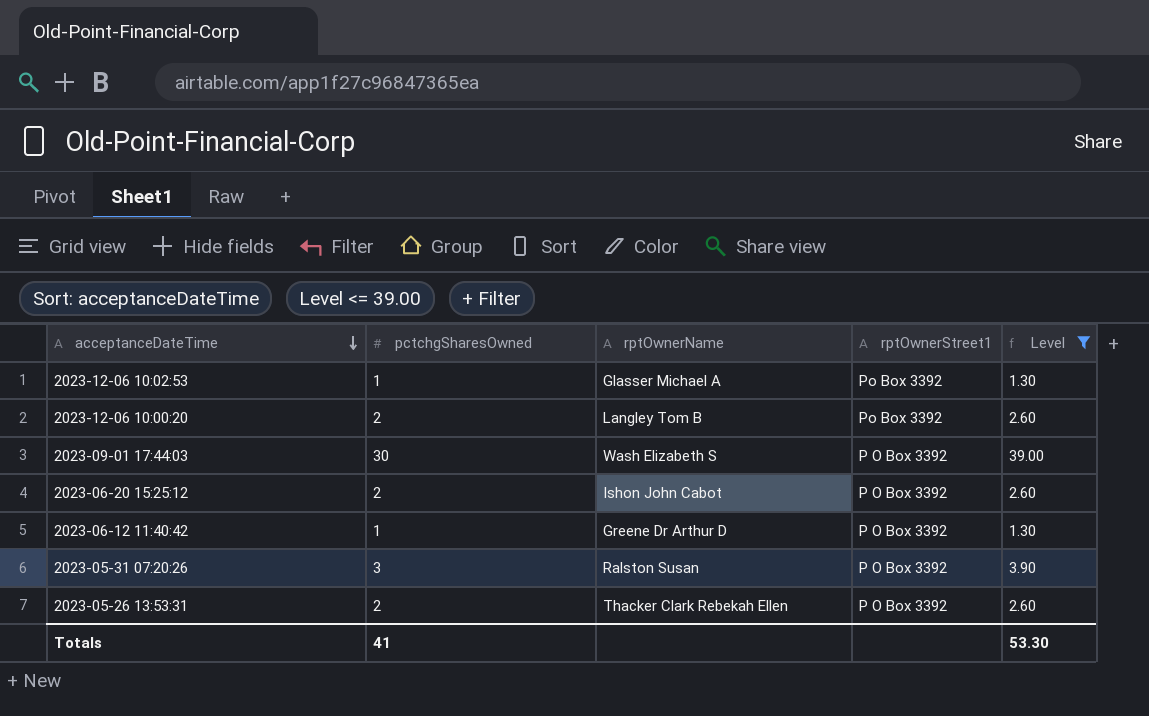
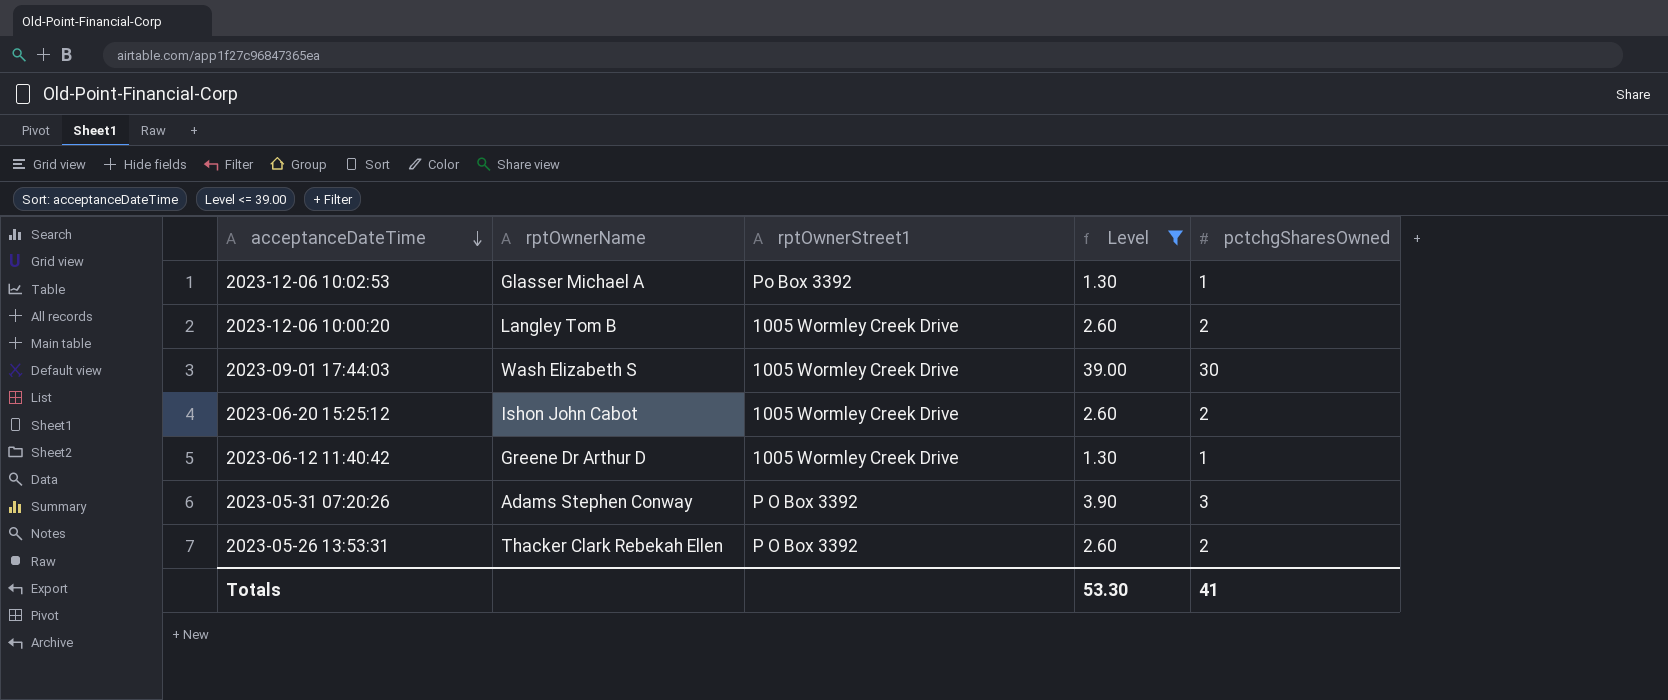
column pctchgSharesOwned | position: 2 -> 5
2023-12-06 10:00:20 | rptOwnerStreet1: Po Box 3392 -> 1005 Wormley Creek Drive
2023-09-01 17:44:03 | rptOwnerStreet1: P O Box 3392 -> 1005 Wormley Creek Drive
2023-06-20 15:25:12 | rptOwnerStreet1: P O Box 3392 -> 1005 Wormley Creek Drive
2023-06-12 11:40:42 | rptOwnerStreet1: P O Box 3392 -> 1005 Wormley Creek Drive
2023-05-31 07:20:26 | rptOwnerName: Ralston Susan -> Adams Stephen Conway

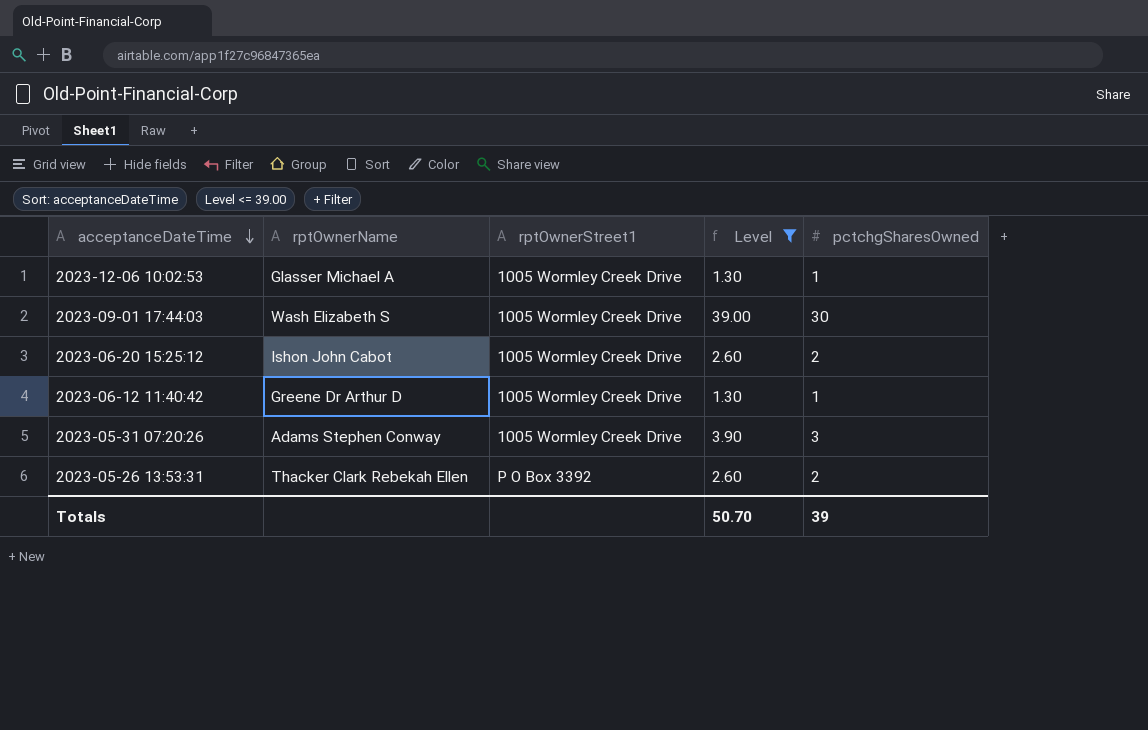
row 2023-12-06 10:00:20: Langley Tom B | 1005 Wormley Creek Drive | 2.60 | 2 -> none
2023-12-06 10:02:53 | rptOwnerStreet1: Po Box 3392 -> 1005 Wormley Creek Drive
2023-05-31 07:20:26 | rptOwnerStreet1: P O Box 3392 -> 1005 Wormley Creek Drive
Totals | Level: 53.30 -> 50.70
Totals | pctchgSharesOwned: 41 -> 39

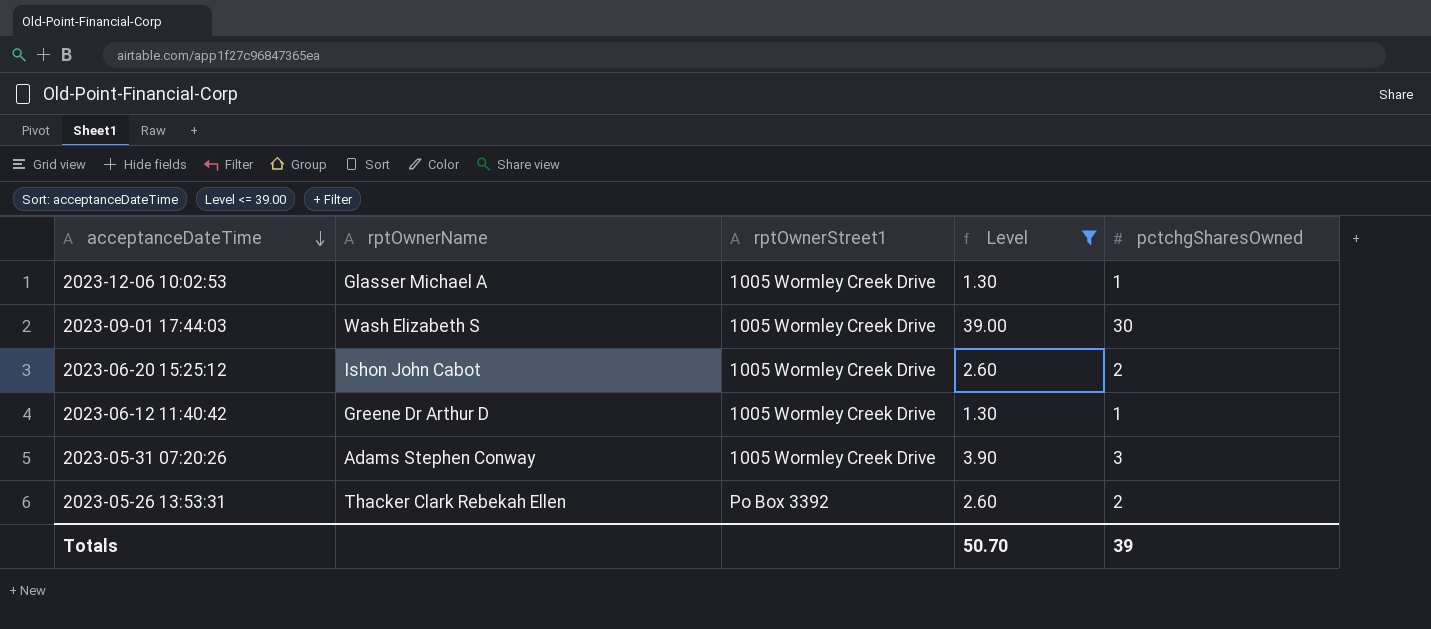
2023-05-26 13:53:31 | rptOwnerStreet1: P O Box 3392 -> Po Box 3392

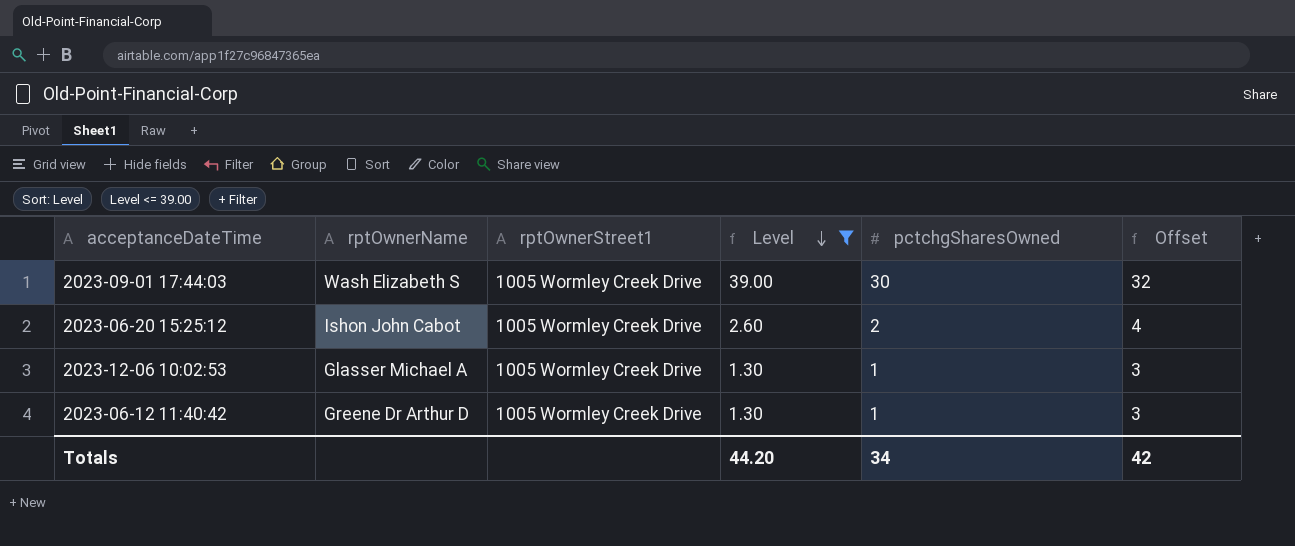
row order: acceptanceDateTime descending -> Level descending
column Offset | formula: none -> [pctchgSharesOwned] + 2
row 2023-05-31 07:20:26: Adams Stephen Conway | 1005 Wormley Creek Drive | 3.90 | 3 -> none
row 2023-05-26 13:53:31: Thacker Clark Rebekah Ellen | Po Box 3392 | 2.60 | 2 -> none
Totals | Level: 50.70 -> 44.20
Totals | pctchgSharesOwned: 39 -> 34

